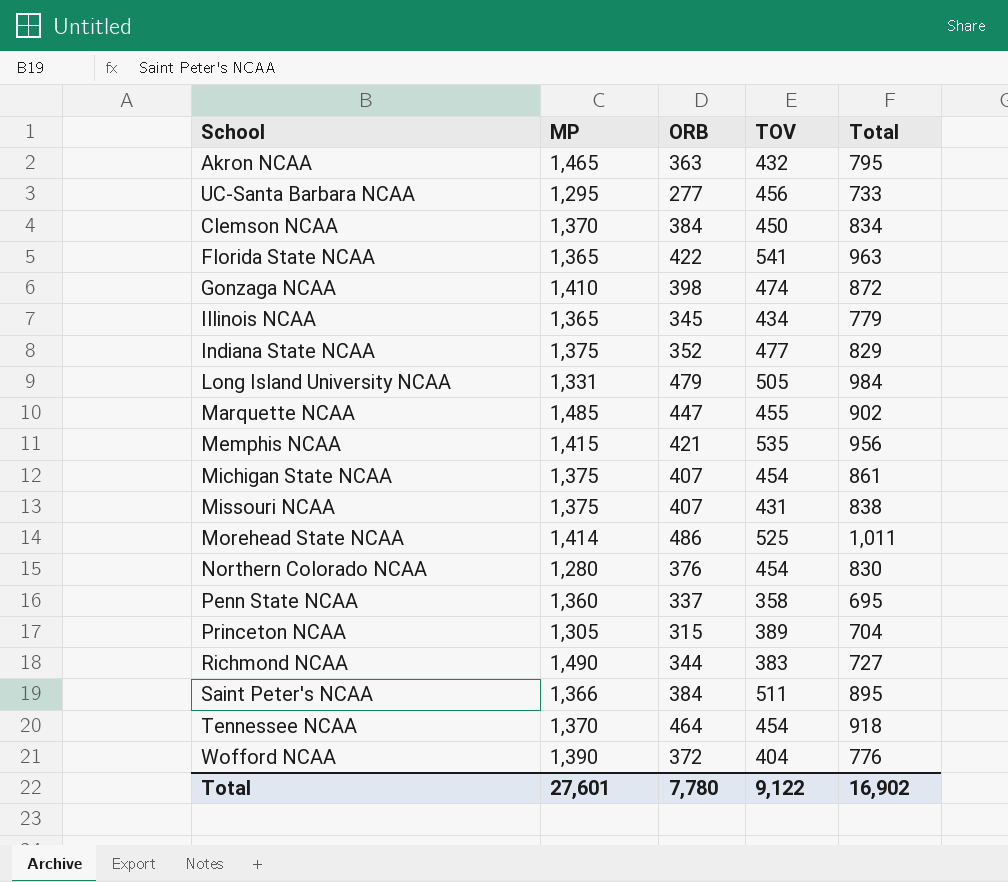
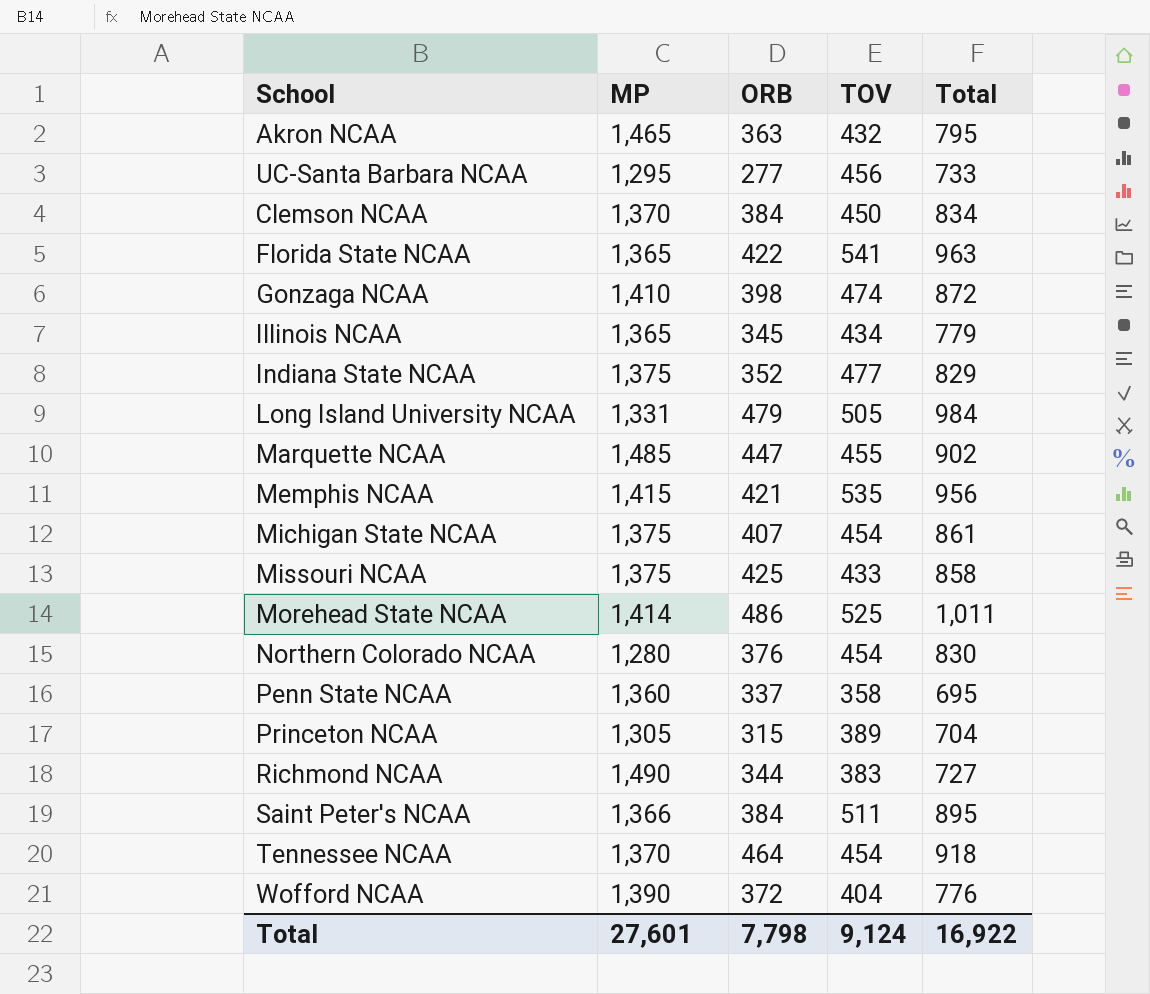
Missouri NCAA | ORB: 407 -> 425
Missouri NCAA | TOV: 431 -> 433
Missouri NCAA | Total: 838 -> 858
Total | ORB: 7,780 -> 7,798
Total | TOV: 9,122 -> 9,124
Total | Total: 16,902 -> 16,922

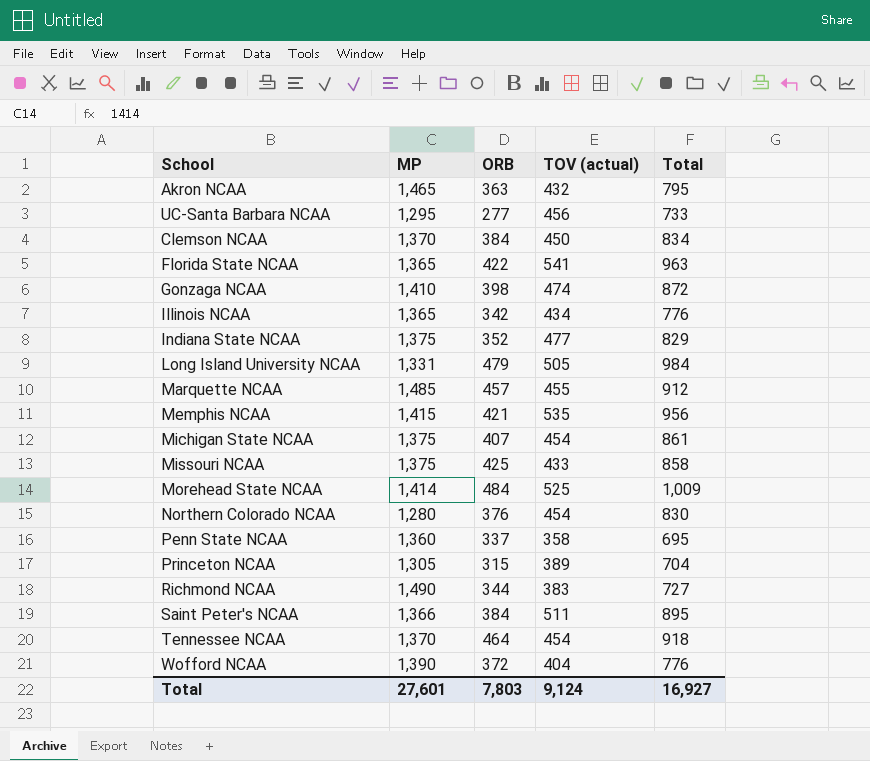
column name: TOV -> TOV (actual)
Illinois NCAA | ORB: 345 -> 342
Illinois NCAA | Total: 779 -> 776
Marquette NCAA | ORB: 447 -> 457
Marquette NCAA | Total: 902 -> 912
Morehead State NCAA | ORB: 486 -> 484
Morehead State NCAA | Total: 1,011 -> 1,009
Total | ORB: 7,798 -> 7,803
Total | Total: 16,922 -> 16,927

